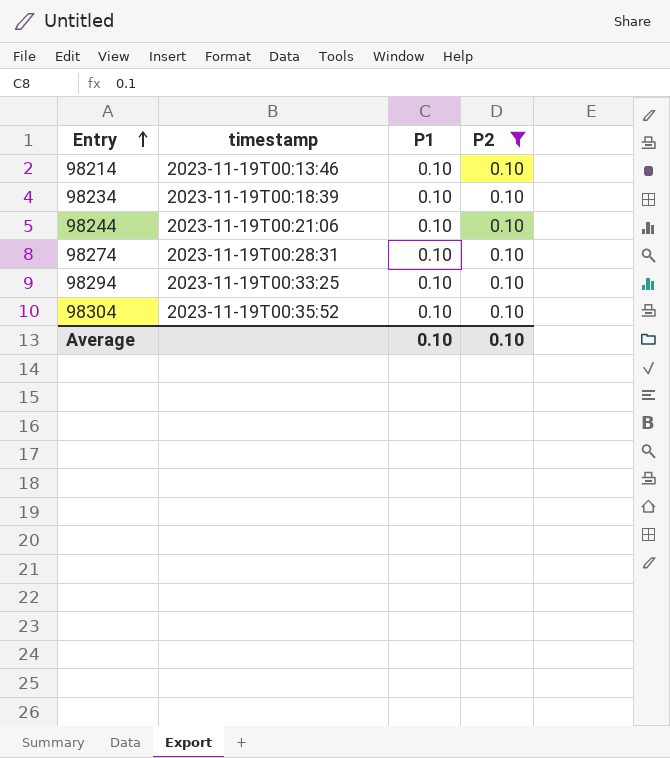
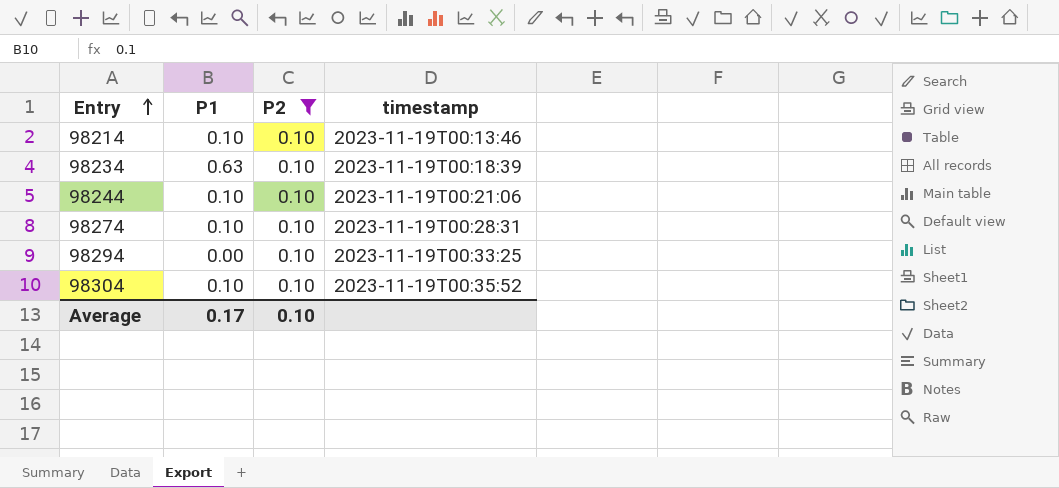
column timestamp | position: 2 -> 4
98234 | P1: 0.10 -> 0.63
98294 | P1: 0.10 -> 0.00
Average | P1: 0.10 -> 0.17

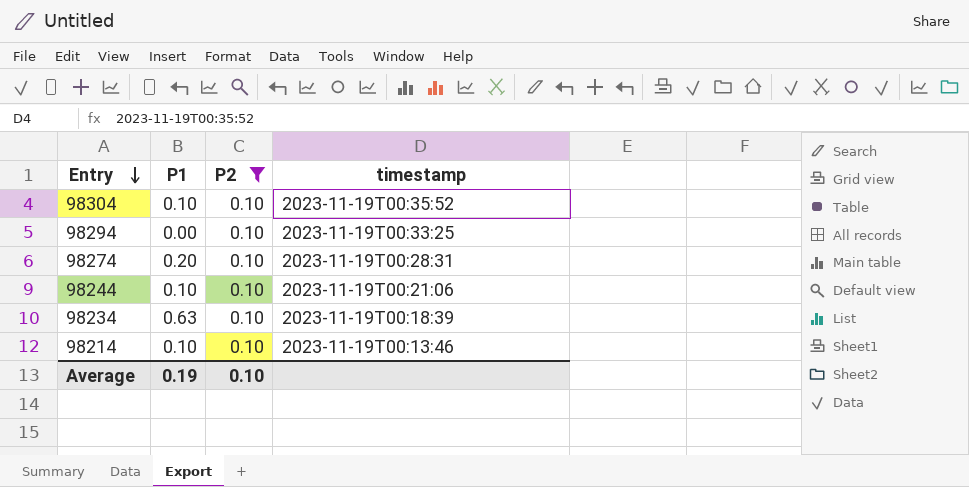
row order: Entry ascending -> Entry descending
98274 | P1: 0.10 -> 0.20
Average | P1: 0.17 -> 0.19

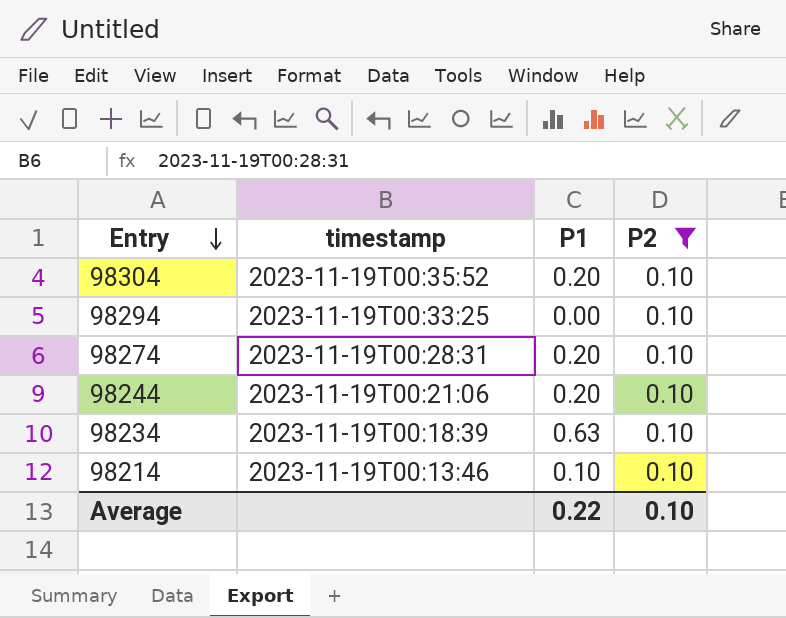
column timestamp | position: 4 -> 2
98304 | P1: 0.10 -> 0.20
98244 | P1: 0.10 -> 0.20
Average | P1: 0.19 -> 0.22

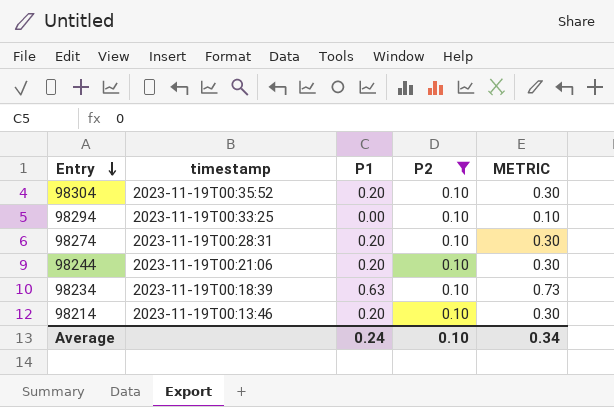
column METRIC | formula: none -> [P1] + [P2]
98214 | P1: 0.10 -> 0.20
Average | P1: 0.22 -> 0.24

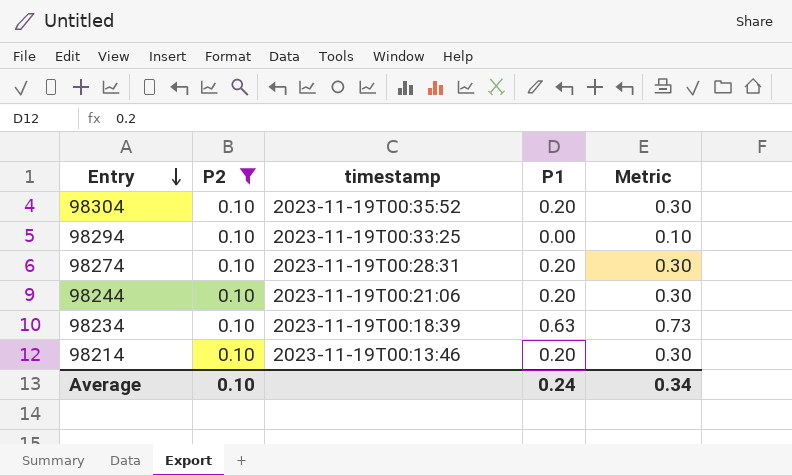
column P2 | position: 4 -> 2
column name: METRIC -> Metric

